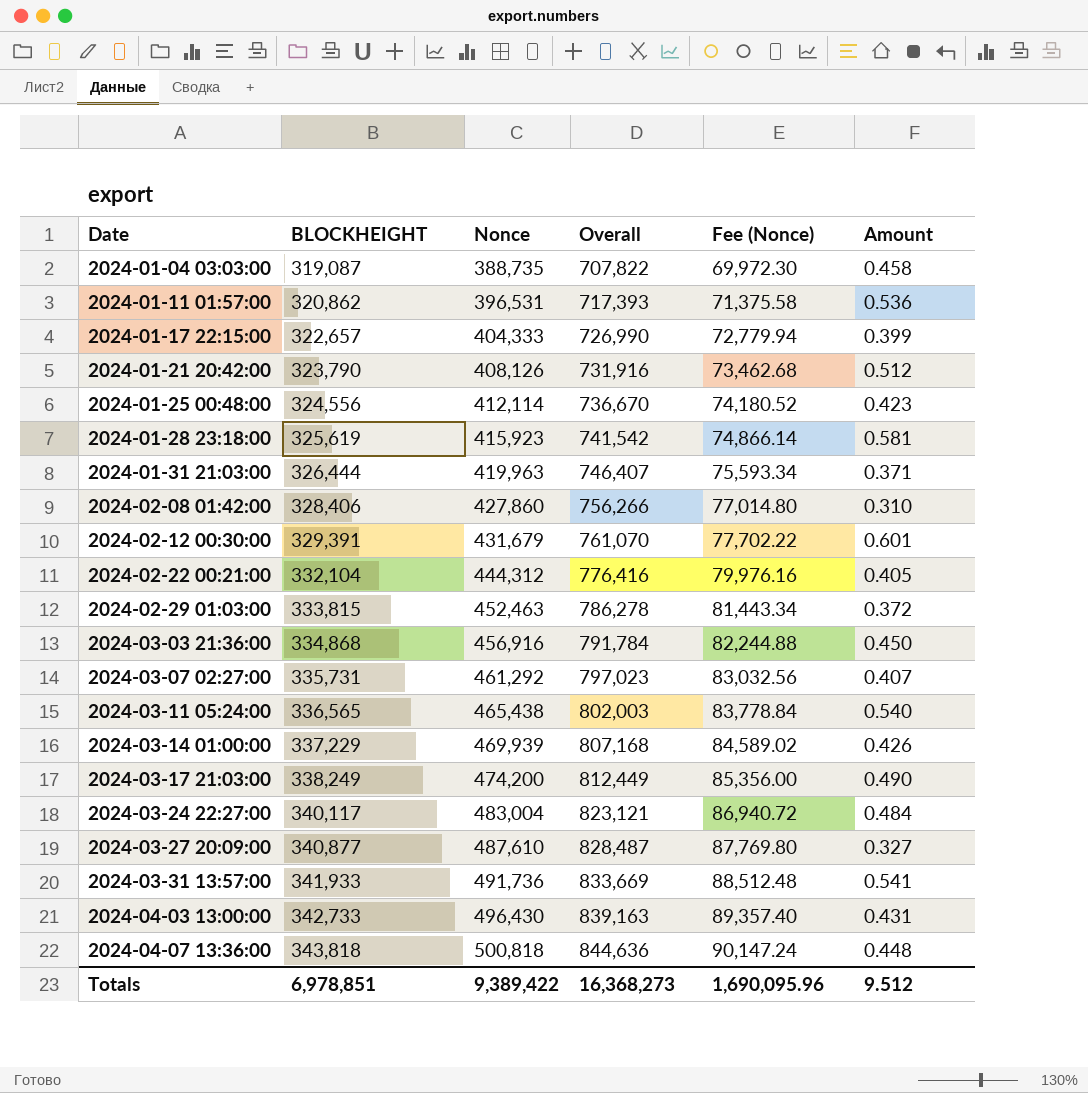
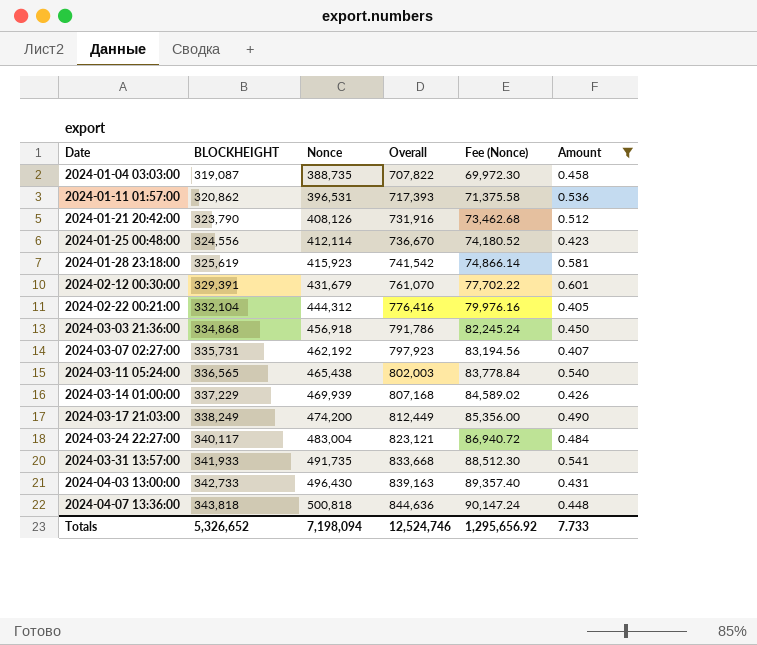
filter: none -> Amount >= 0.405
2024-03-03 21:36:00 | Nonce: 456,916 -> 456,918
2024-03-03 21:36:00 | Overall: 791,784 -> 791,786
2024-03-03 21:36:00 | Fee (Nonce): 82,244.88 -> 82,245.24
2024-03-07 02:27:00 | Nonce: 461,292 -> 462,192
2024-03-07 02:27:00 | Overall: 797,023 -> 797,923
2024-03-07 02:27:00 | Fee (Nonce): 83,032.56 -> 83,194.56
2024-03-31 13:57:00 | Nonce: 491,736 -> 491,735
2024-03-31 13:57:00 | Overall: 833,669 -> 833,668
2024-03-31 13:57:00 | Fee (Nonce): 88,512.48 -> 88,512.30
Totals | BLOCKHEIGHT: 6,978,851 -> 5,326,652
Totals | Nonce: 9,389,422 -> 7,198,094
Totals | Overall: 16,368,273 -> 12,524,746
Totals | Fee (Nonce): 1,690,095.96 -> 1,295,656.92
Totals | Amount: 9.512 -> 7.733

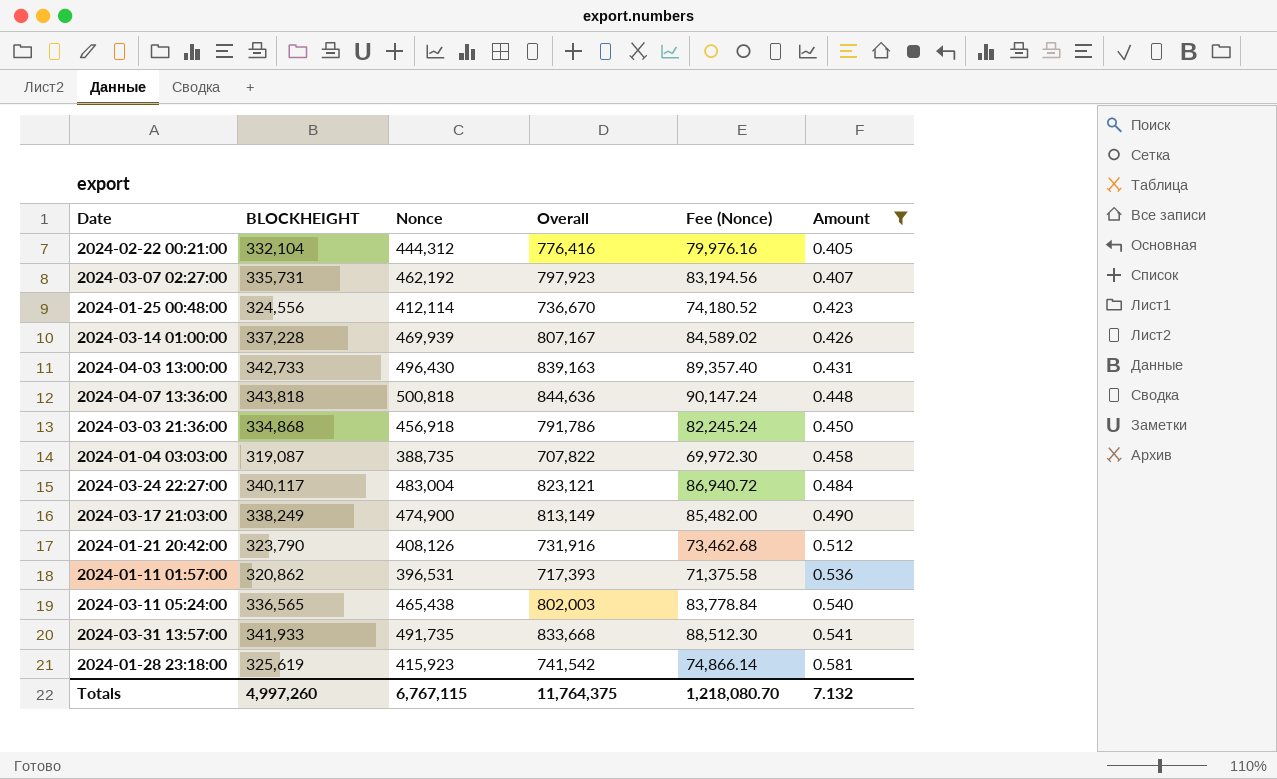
row order: Date ascending -> Amount ascending
row 2024-02-12 00:30:00: 329,391 | 431,679 | 761,070 | 77,702.22 | 0.601 -> none
2024-03-14 01:00:00 | BLOCKHEIGHT: 337,229 -> 337,228
2024-03-14 01:00:00 | Overall: 807,168 -> 807,167
2024-03-17 21:03:00 | Nonce: 474,200 -> 474,900
2024-03-17 21:03:00 | Overall: 812,449 -> 813,149
2024-03-17 21:03:00 | Fee (Nonce): 85,356.00 -> 85,482.00
Totals | BLOCKHEIGHT: 5,326,652 -> 4,997,260
Totals | Nonce: 7,198,094 -> 6,767,115
Totals | Overall: 12,524,746 -> 11,764,375
Totals | Fee (Nonce): 1,295,656.92 -> 1,218,080.70
Totals | Amount: 7.733 -> 7.132

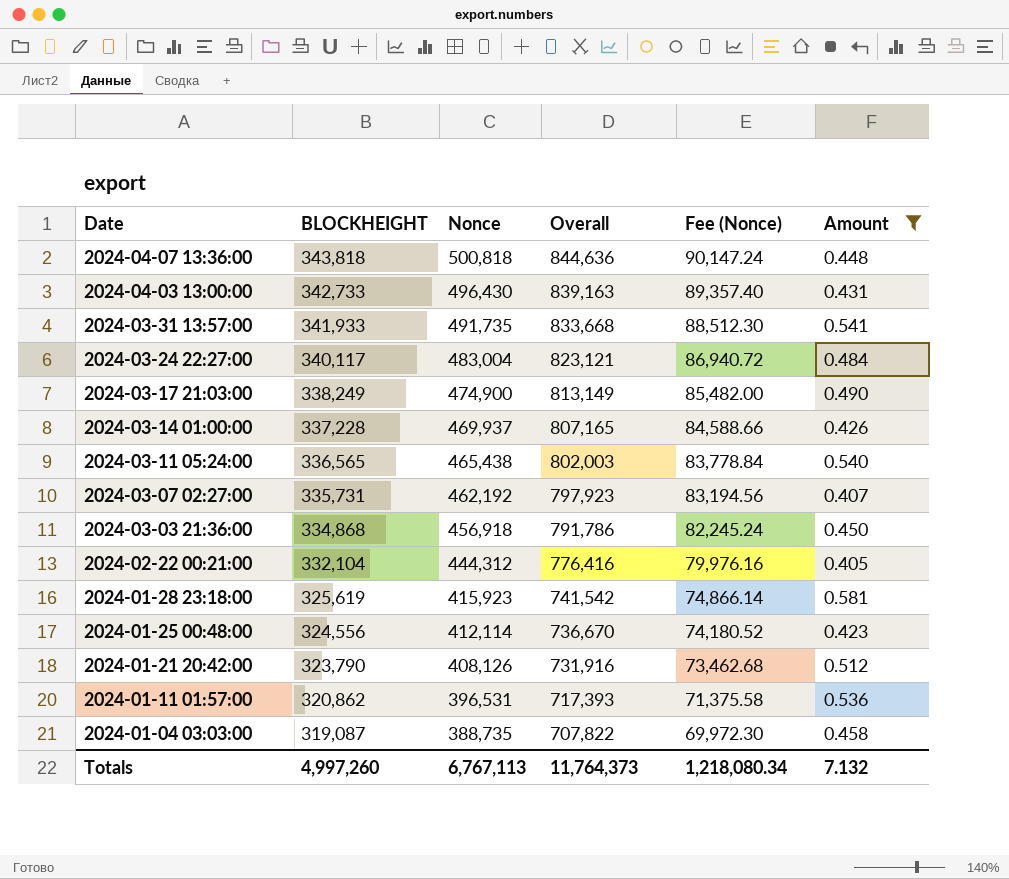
row order: Amount ascending -> Date descending
2024-03-14 01:00:00 | Nonce: 469,939 -> 469,937
2024-03-14 01:00:00 | Overall: 807,167 -> 807,165
2024-03-14 01:00:00 | Fee (Nonce): 84,589.02 -> 84,588.66
Totals | Nonce: 6,767,115 -> 6,767,113
Totals | Overall: 11,764,375 -> 11,764,373
Totals | Fee (Nonce): 1,218,080.70 -> 1,218,080.34

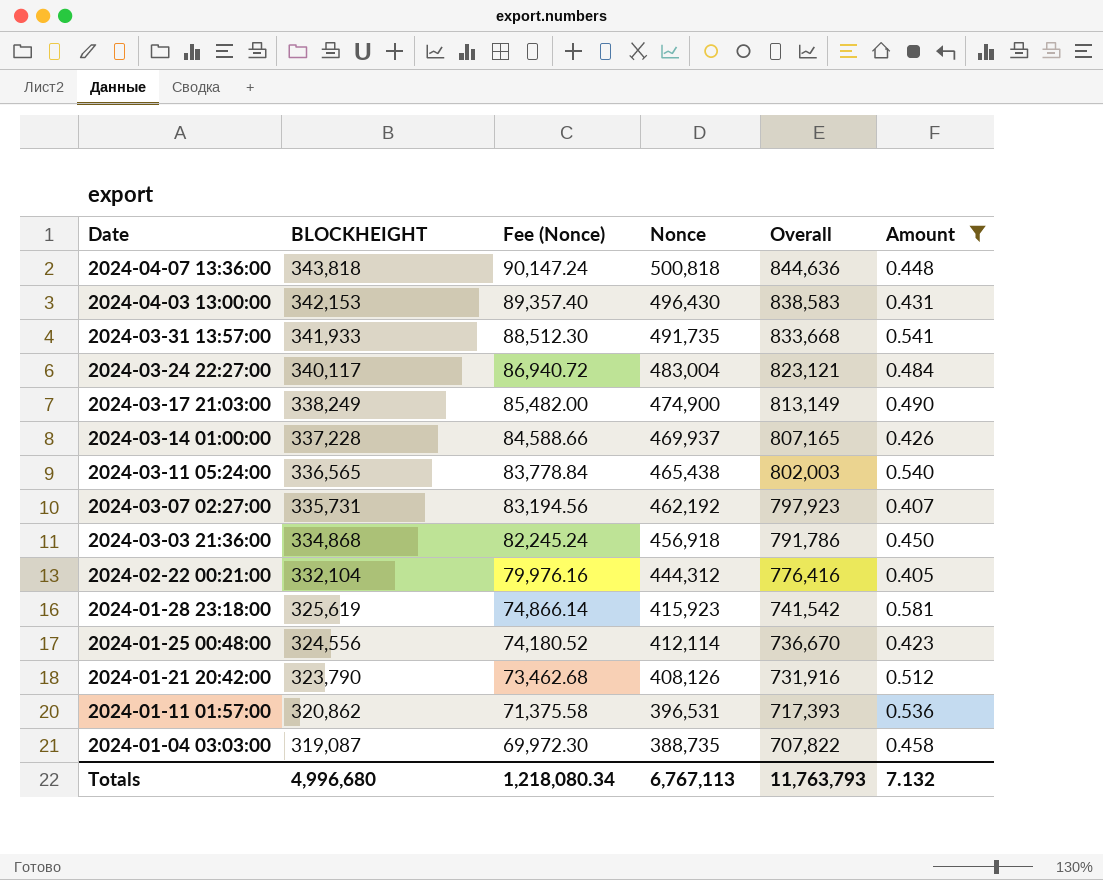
column Fee (Nonce) | position: 5 -> 3
2024-04-03 13:00:00 | BLOCKHEIGHT: 342,733 -> 342,153
2024-04-03 13:00:00 | Overall: 839,163 -> 838,583
Totals | BLOCKHEIGHT: 4,997,260 -> 4,996,680
Totals | Overall: 11,764,373 -> 11,763,793

